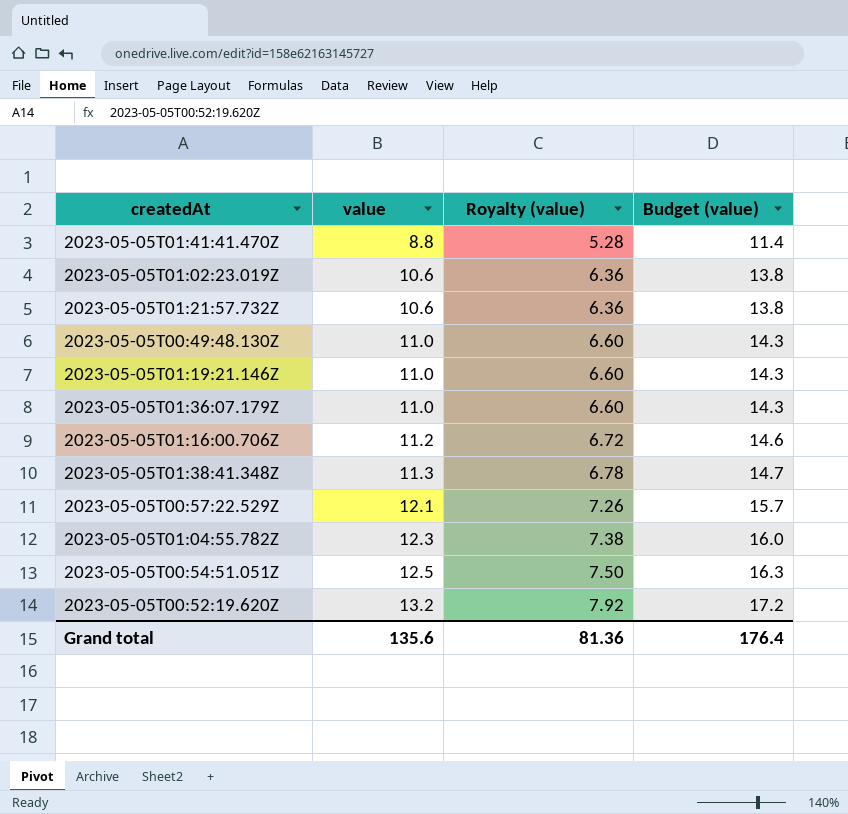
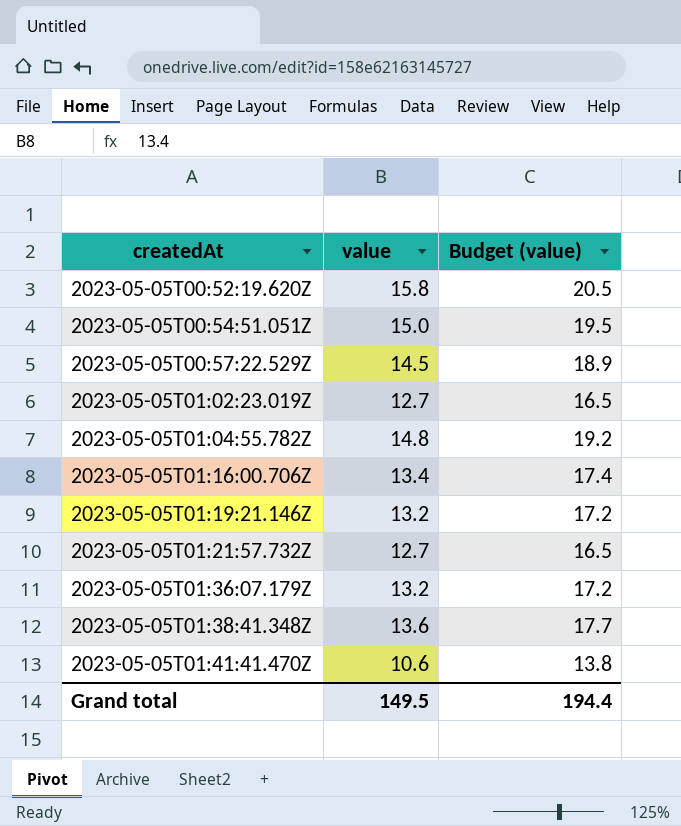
row order: value ascending -> createdAt ascending
column Royalty (value) | formula: [value] * 0.6 -> none
row 2023-05-05T00:49:48.130Z: 11.0 | 6.60 | 14.3 -> none
2023-05-05T00:52:19.620Z | value: 13.2 -> 15.8
2023-05-05T00:52:19.620Z | Budget (value): 17.2 -> 20.5
2023-05-05T00:54:51.051Z | value: 12.5 -> 15.0
2023-05-05T00:54:51.051Z | Budget (value): 16.3 -> 19.5
2023-05-05T00:57:22.529Z | value: 12.1 -> 14.5
2023-05-05T00:57:22.529Z | Budget (value): 15.7 -> 18.9
2023-05-05T01:02:23.019Z | value: 10.6 -> 12.7
2023-05-05T01:02:23.019Z | Budget (value): 13.8 -> 16.5
2023-05-05T01:04:55.782Z | value: 12.3 -> 14.8
2023-05-05T01:04:55.782Z | Budget (value): 16.0 -> 19.2
2023-05-05T01:16:00.706Z | value: 11.2 -> 13.4
2023-05-05T01:16:00.706Z | Budget (value): 14.6 -> 17.4
2023-05-05T01:19:21.146Z | value: 11.0 -> 13.2
2023-05-05T01:19:21.146Z | Budget (value): 14.3 -> 17.2
2023-05-05T01:21:57.732Z | value: 10.6 -> 12.7
2023-05-05T01:21:57.732Z | Budget (value): 13.8 -> 16.5
2023-05-05T01:36:07.179Z | value: 11.0 -> 13.2
2023-05-05T01:36:07.179Z | Budget (value): 14.3 -> 17.2
2023-05-05T01:38:41.348Z | value: 11.3 -> 13.6
2023-05-05T01:38:41.348Z | Budget (value): 14.7 -> 17.7
2023-05-05T01:41:41.470Z | value: 8.8 -> 10.6
2023-05-05T01:41:41.470Z | Budget (value): 11.4 -> 13.8
Grand total | value: 135.6 -> 149.5
Grand total | Budget (value): 176.4 -> 194.4

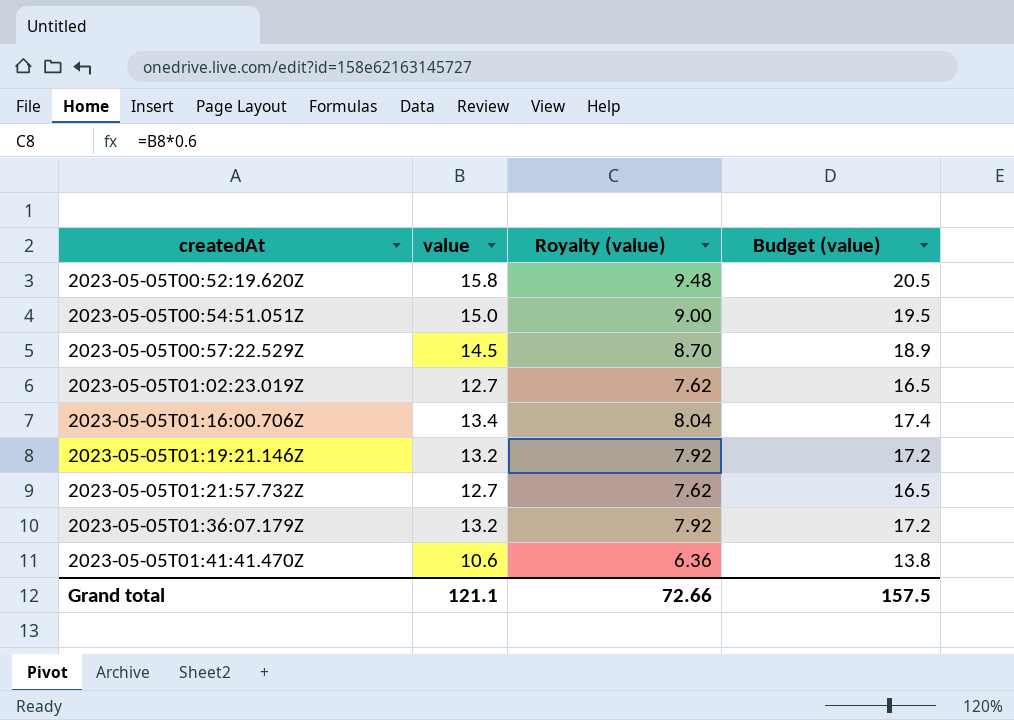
column Royalty (value) | formula: none -> [value] * 0.6
row 2023-05-05T01:04:55.782Z: 14.8 | 19.2 -> none
row 2023-05-05T01:38:41.348Z: 13.6 | 17.7 -> none
Grand total | value: 149.5 -> 121.1
Grand total | Budget (value): 194.4 -> 157.5

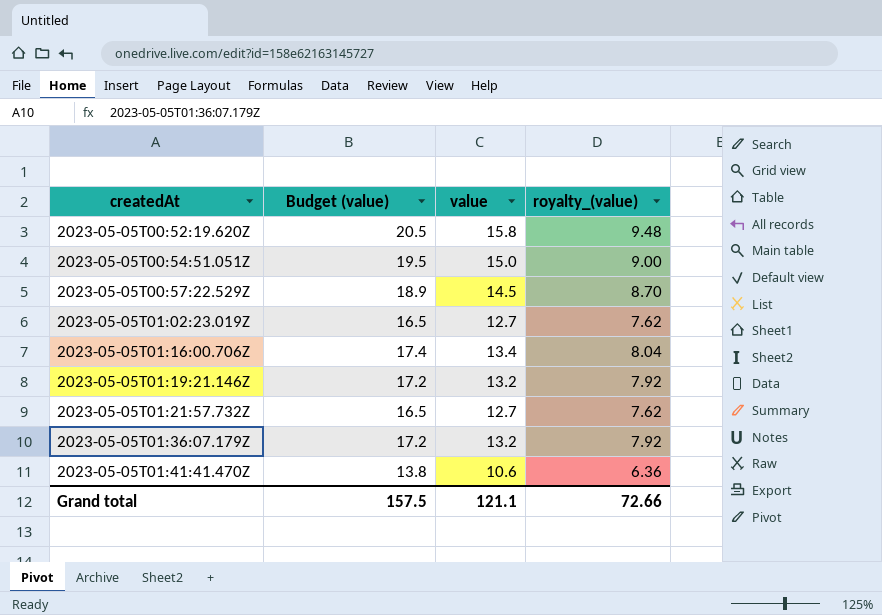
column Budget (value) | position: 4 -> 2
column name: Royalty (value) -> royalty_(value)

